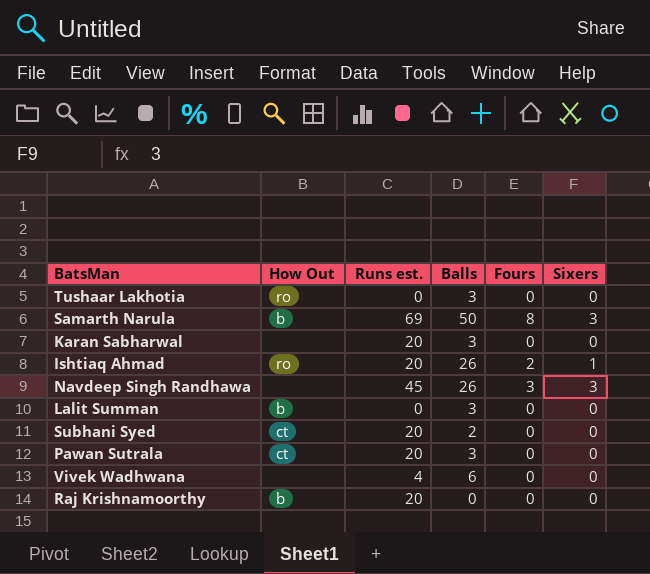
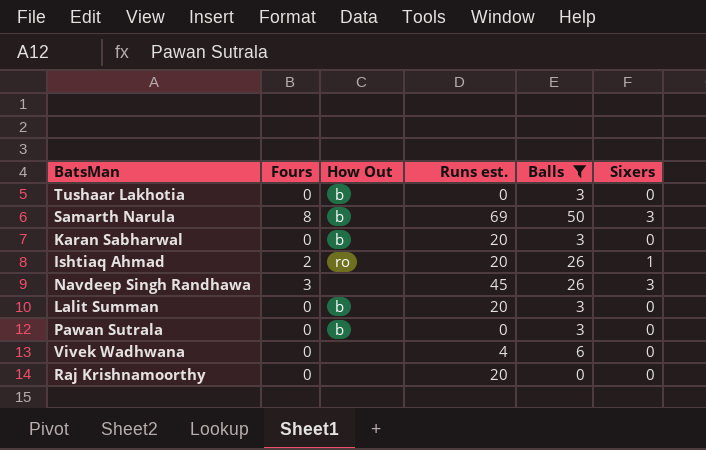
filter: none -> Balls != 2
column Fours | position: 5 -> 2
Tushaar Lakhotia | How Out: ro -> b
Karan Sabharwal | How Out: none -> b
Lalit Summan | Runs est.: 0 -> 20
Pawan Sutrala | How Out: ct -> b
Pawan Sutrala | Runs est.: 20 -> 0
Raj Krishnamoorthy | How Out: b -> none

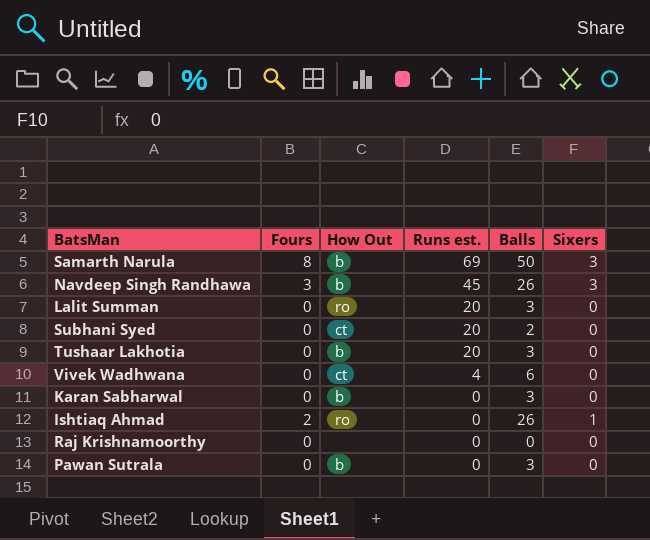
filter: Balls != 2 -> none
row order: none -> Runs est. descending
Navdeep Singh Randhawa | How Out: none -> b
Lalit Summan | How Out: b -> ro
Tushaar Lakhotia | Runs est.: 0 -> 20
Vivek Wadhwana | How Out: none -> ct
Karan Sabharwal | Runs est.: 20 -> 0
Ishtiaq Ahmad | Runs est.: 20 -> 0
Raj Krishnamoorthy | Runs est.: 20 -> 0

